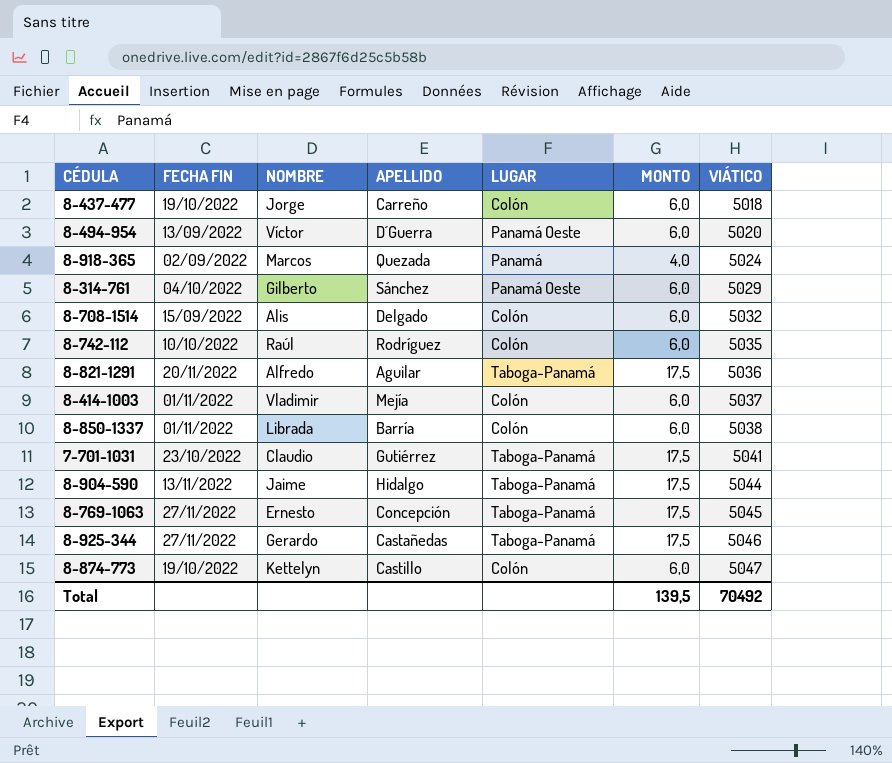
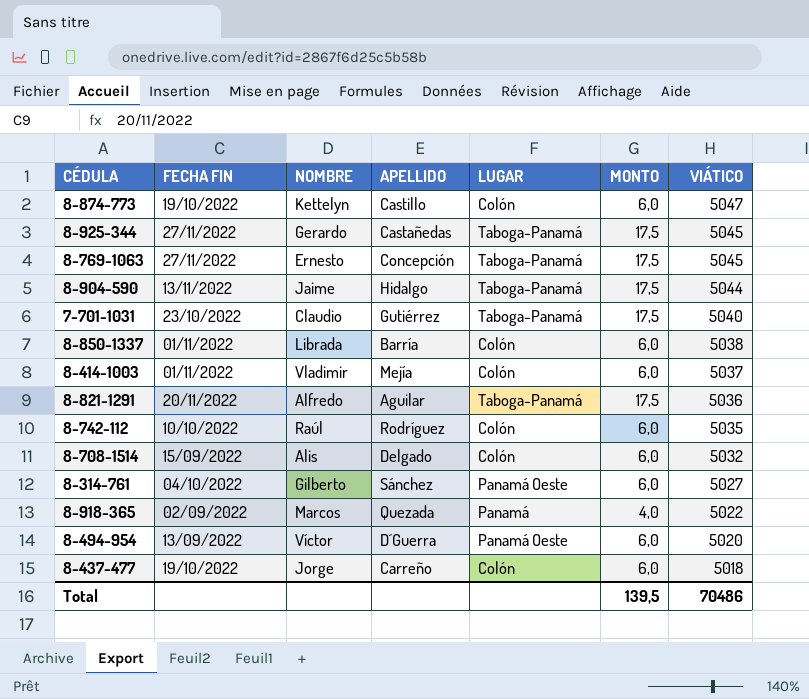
row order: VIÁTICO ascending -> VIÁTICO descending
8-925-344 | VIÁTICO: 5046 -> 5045
7-701-1031 | VIÁTICO: 5041 -> 5040
8-314-761 | VIÁTICO: 5029 -> 5027
8-918-365 | VIÁTICO: 5024 -> 5022
Total | VIÁTICO: 70492 -> 70486

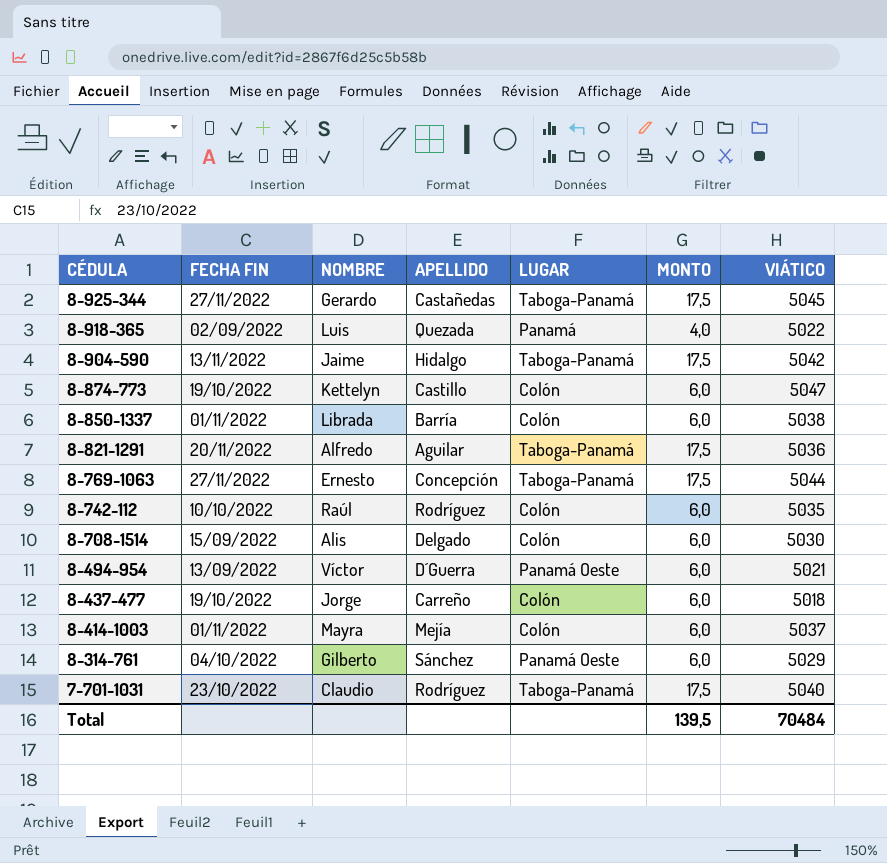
row order: VIÁTICO descending -> CÉDULA descending
8-918-365 | NOMBRE: Marcos -> Luis
8-904-590 | VIÁTICO: 5044 -> 5042
8-769-1063 | VIÁTICO: 5045 -> 5044
8-708-1514 | VIÁTICO: 5032 -> 5030
8-494-954 | VIÁTICO: 5020 -> 5021
8-414-1003 | NOMBRE: Vladimir -> Mayra
8-314-761 | VIÁTICO: 5027 -> 5029
7-701-1031 | APELLIDO: Gutiérrez -> Rodríguez
Total | VIÁTICO: 70486 -> 70484

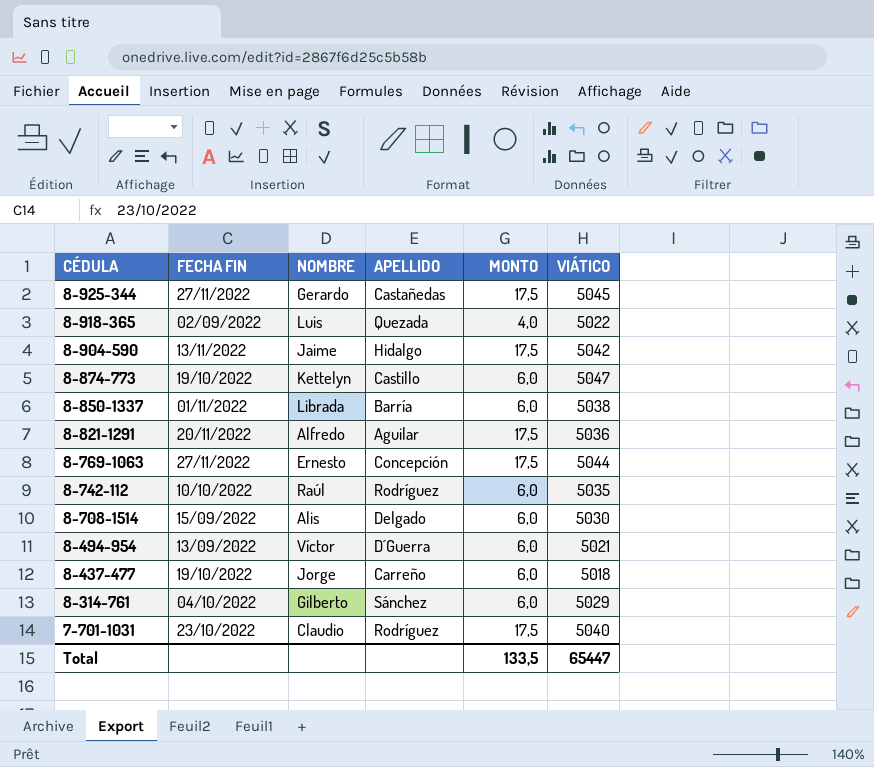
column LUGAR | position: 5 -> none
row 8-414-1003: 01/11/2022 | Mayra | Mejía | Colón | 6,0 | 5037 -> none
Total | MONTO: 139,5 -> 133,5
Total | VIÁTICO: 70484 -> 65447

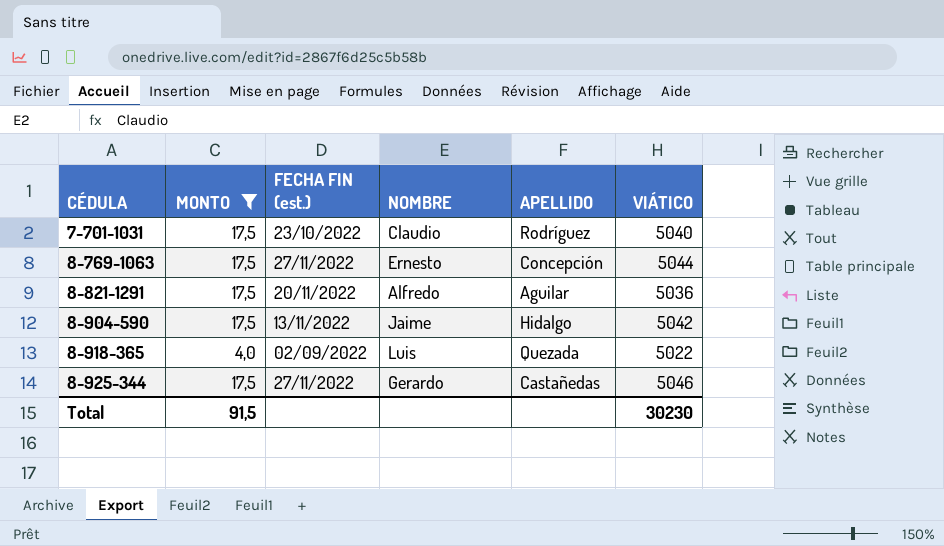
filter: none -> MONTO != 6,0
row order: CÉDULA descending -> CÉDULA ascending
column MONTO | position: 5 -> 2
column name: FECHA FIN -> FECHA FIN (est.)
8-925-344 | VIÁTICO: 5045 -> 5046
Total | MONTO: 133,5 -> 91,5
Total | VIÁTICO: 65447 -> 30230

